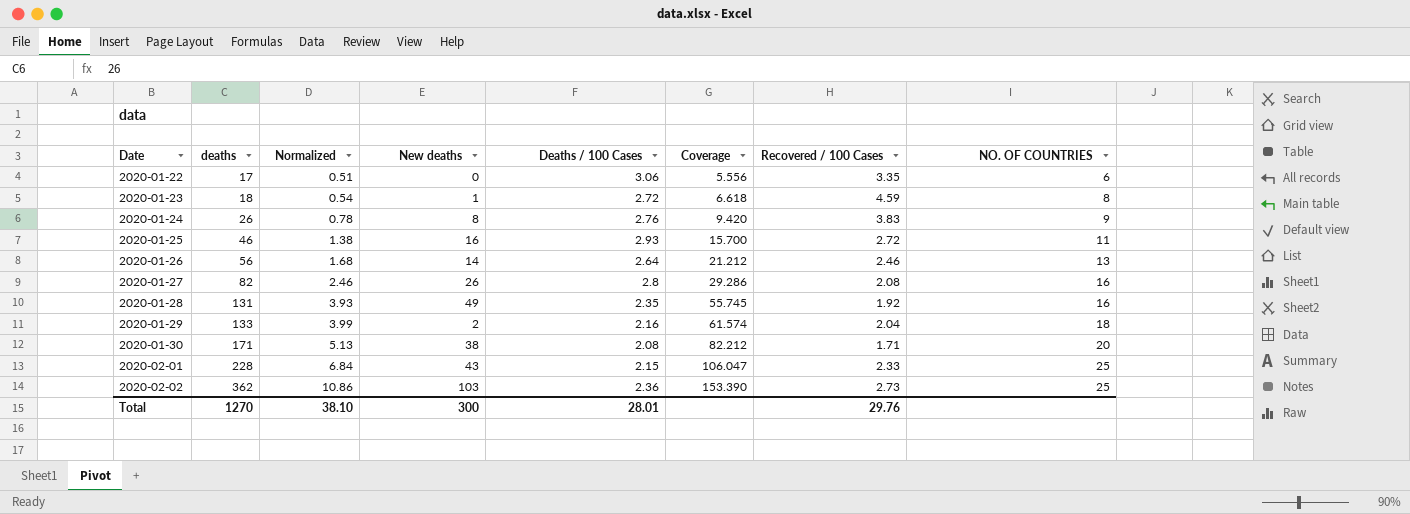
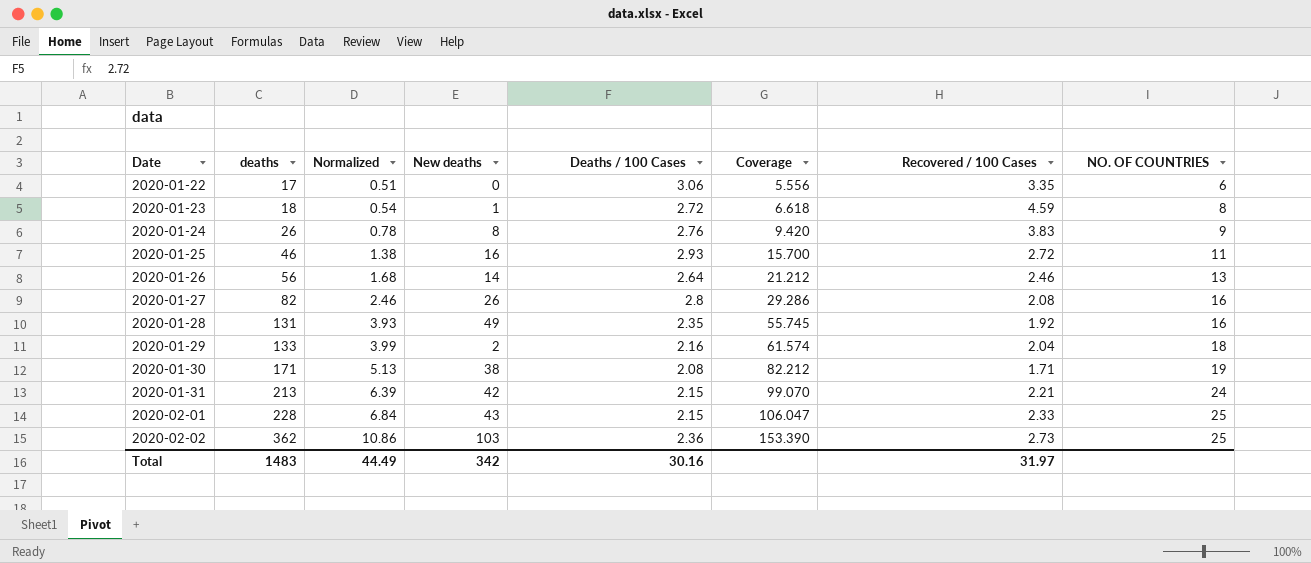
2020-01-30 | NO. OF COUNTRIES: 20 -> 19
row 2020-01-31: none -> 213 | 6.39 | 42 | 2.15 | 99.070 | 2.21 | 24
Total | deaths: 1270 -> 1483
Total | Normalized: 38.10 -> 44.49
Total | New deaths: 300 -> 342
Total | Deaths / 100 Cases: 28.01 -> 30.16
Total | Recovered / 100 Cases: 29.76 -> 31.97

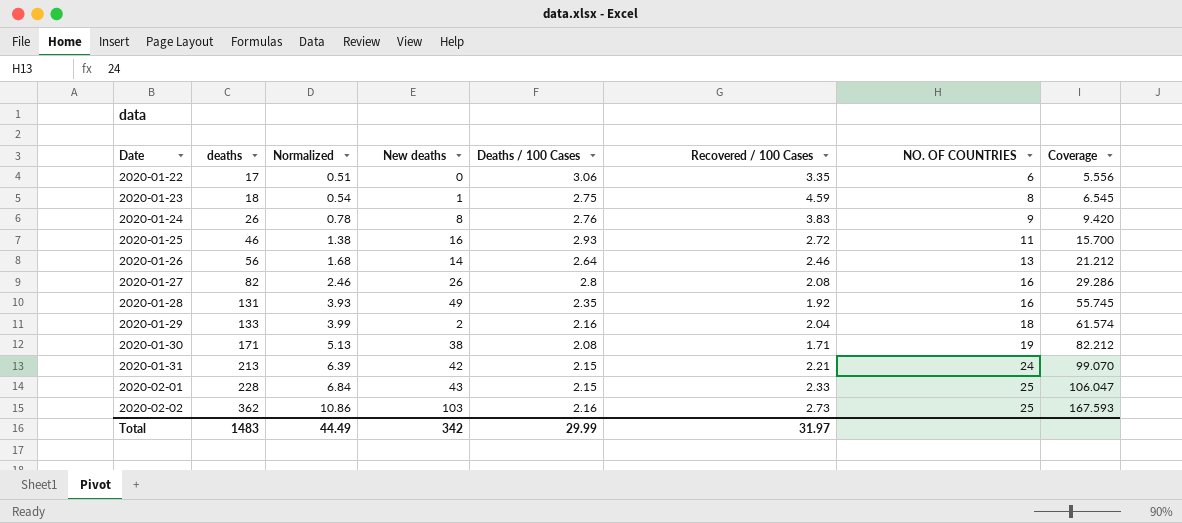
column Coverage | position: 6 -> 8
2020-01-23 | Deaths / 100 Cases: 2.72 -> 2.75
2020-01-23 | Coverage: 6.618 -> 6.545
2020-02-02 | Deaths / 100 Cases: 2.36 -> 2.16
2020-02-02 | Coverage: 153.390 -> 167.593
Total | Deaths / 100 Cases: 30.16 -> 29.99

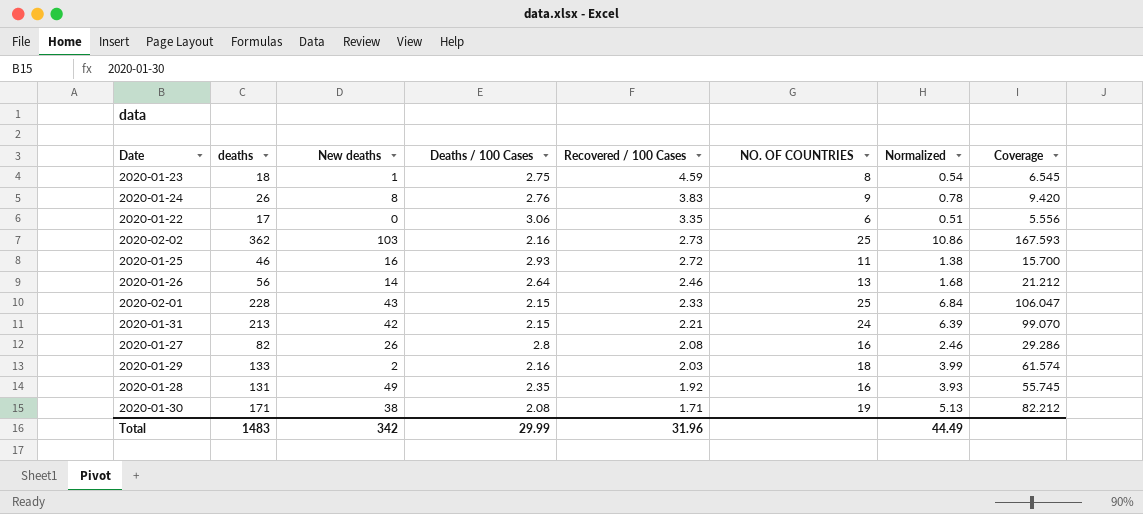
row order: Date ascending -> Recovered / 100 Cases descending
column Normalized | position: 3 -> 7
2020-01-29 | Recovered / 100 Cases: 2.04 -> 2.03
Total | Recovered / 100 Cases: 31.97 -> 31.96

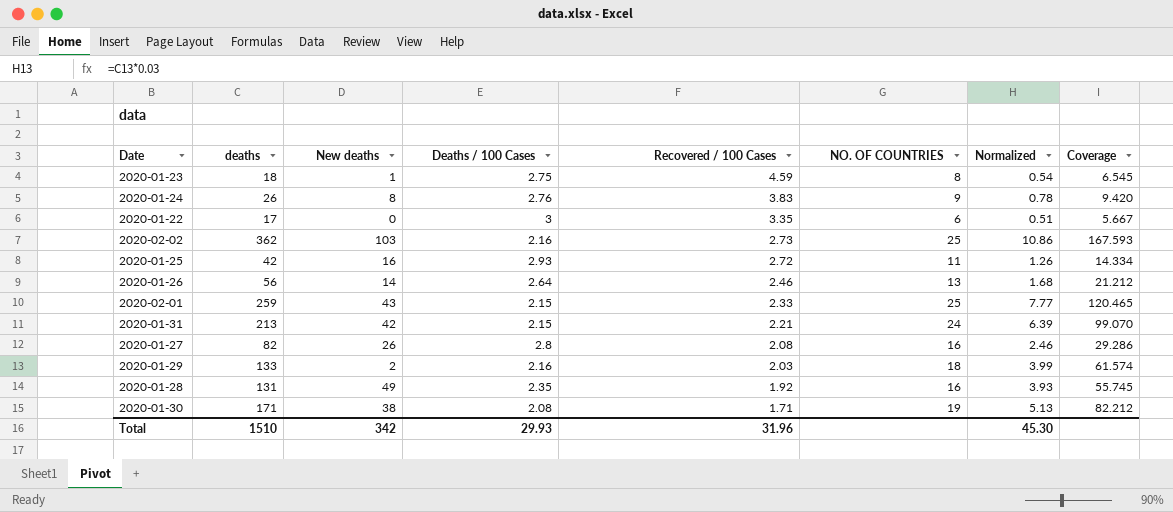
2020-01-22 | Deaths / 100 Cases: 3.06 -> 3
2020-01-22 | Coverage: 5.556 -> 5.667
2020-01-25 | deaths: 46 -> 42
2020-01-25 | Normalized: 1.38 -> 1.26
2020-01-25 | Coverage: 15.700 -> 14.334
2020-02-01 | deaths: 228 -> 259
2020-02-01 | Normalized: 6.84 -> 7.77
2020-02-01 | Coverage: 106.047 -> 120.465
Total | deaths: 1483 -> 1510
Total | Deaths / 100 Cases: 29.99 -> 29.93
Total | Normalized: 44.49 -> 45.30

